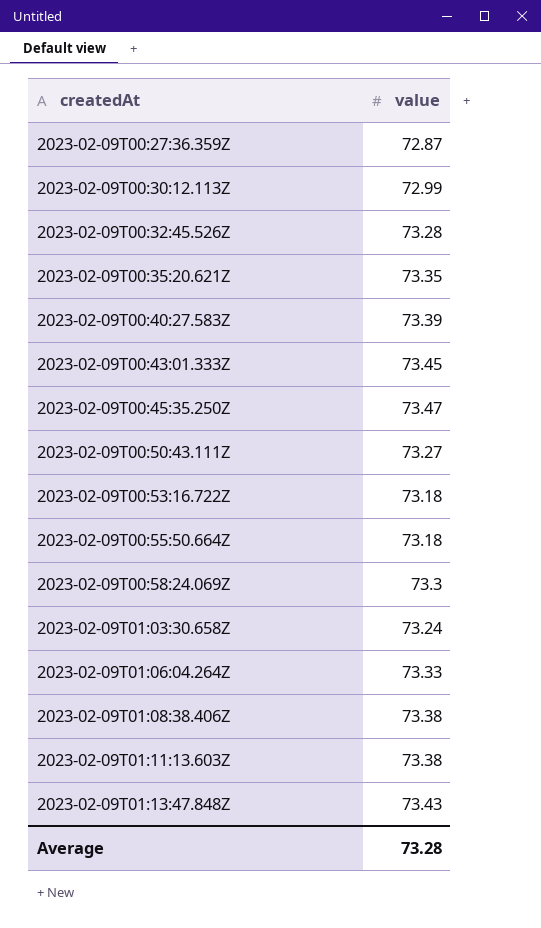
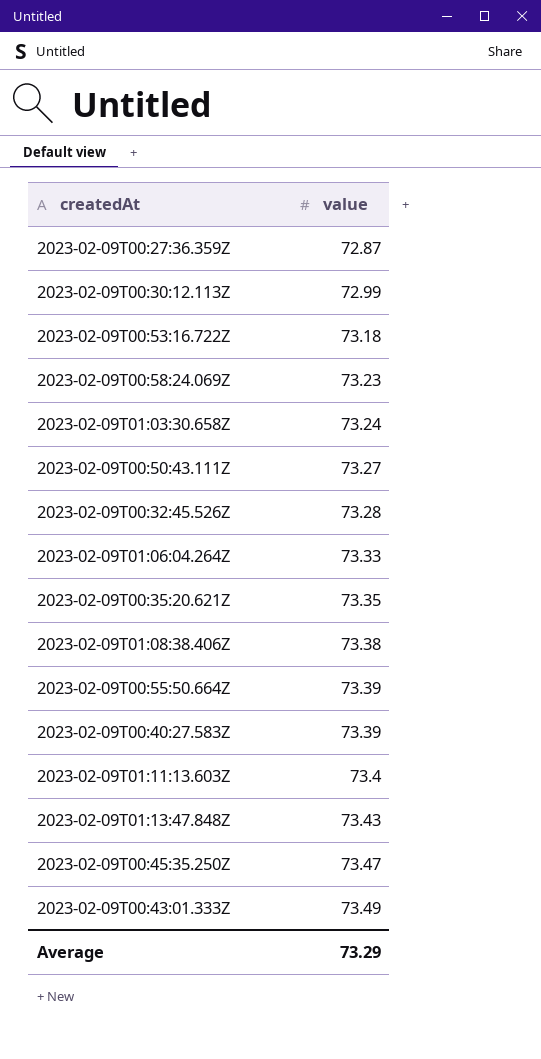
row order: createdAt ascending -> value ascending
2023-02-09T00:58:24.069Z | value: 73.3 -> 73.23
2023-02-09T00:55:50.664Z | value: 73.18 -> 73.39
2023-02-09T01:11:13.603Z | value: 73.38 -> 73.4
2023-02-09T00:43:01.333Z | value: 73.45 -> 73.49
Average | value: 73.28 -> 73.29

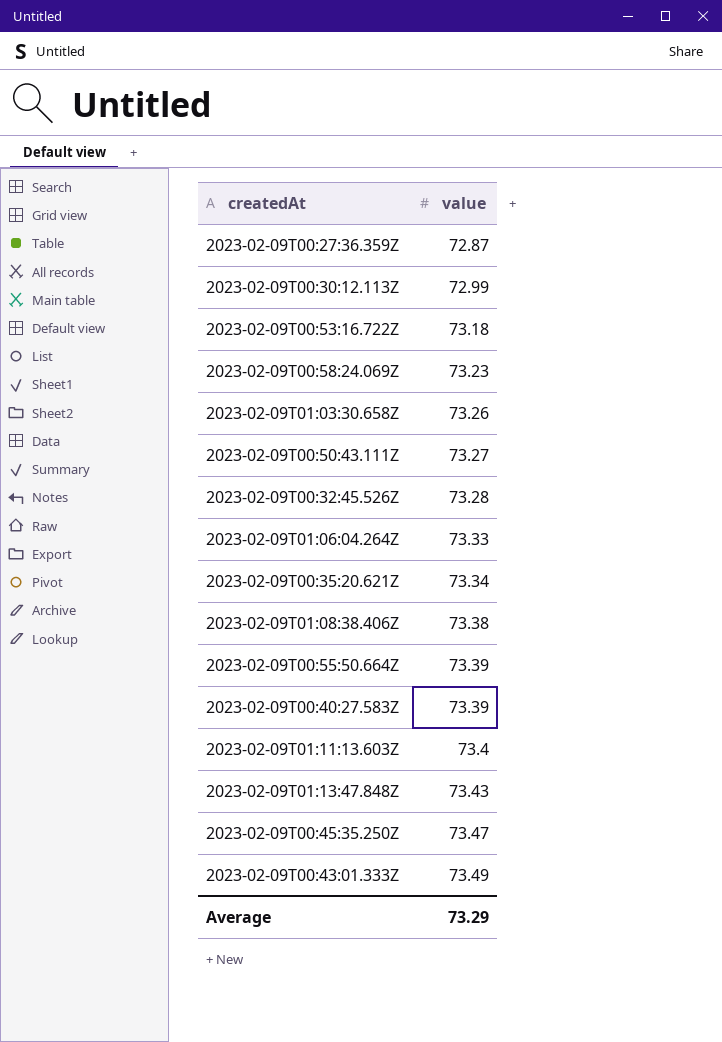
2023-02-09T01:03:30.658Z | value: 73.24 -> 73.26
2023-02-09T00:35:20.621Z | value: 73.35 -> 73.34

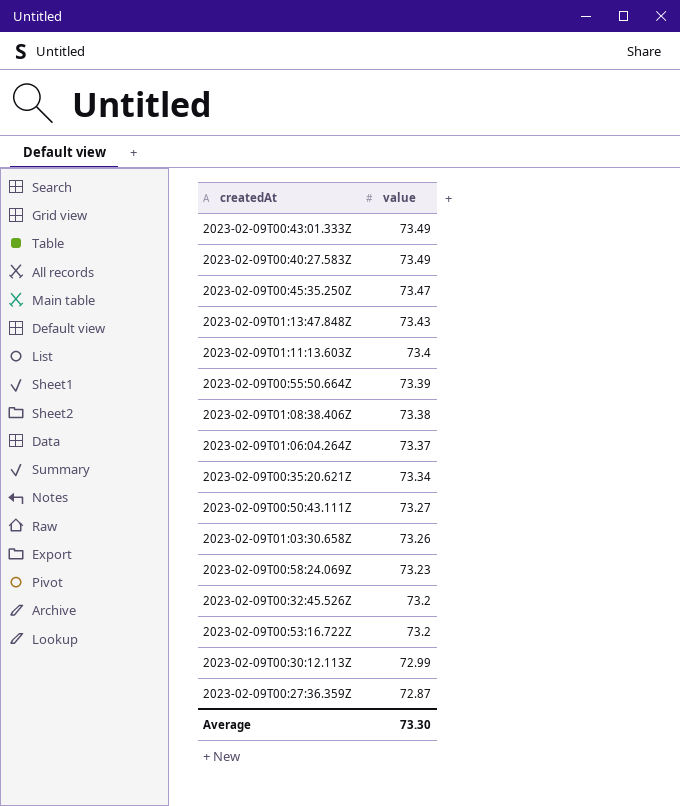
row order: value ascending -> value descending
2023-02-09T00:40:27.583Z | value: 73.39 -> 73.49
2023-02-09T01:06:04.264Z | value: 73.33 -> 73.37
2023-02-09T00:32:45.526Z | value: 73.28 -> 73.2
2023-02-09T00:53:16.722Z | value: 73.18 -> 73.2
Average | value: 73.29 -> 73.30

